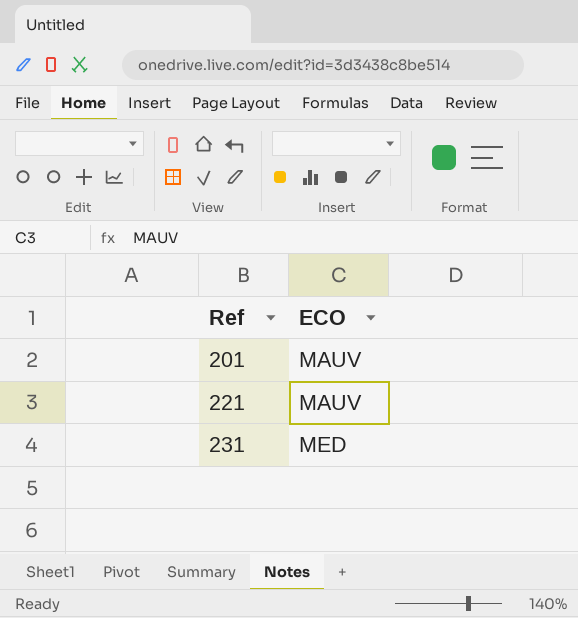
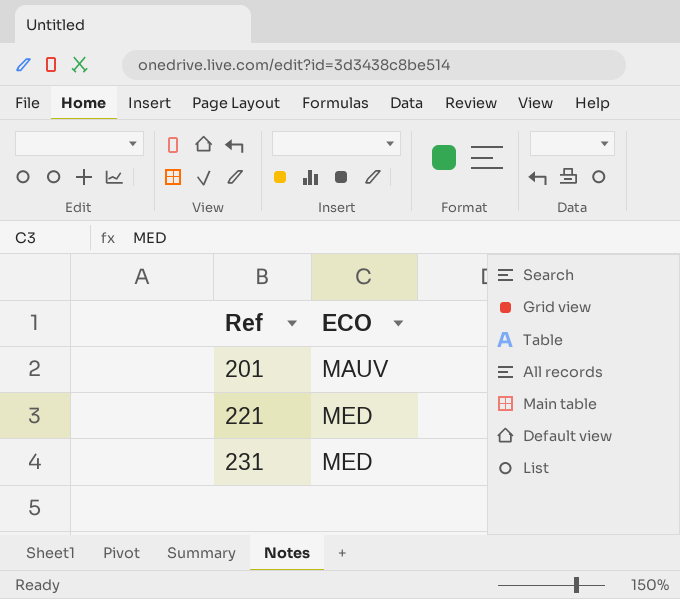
221 | ECO: MAUV -> MED

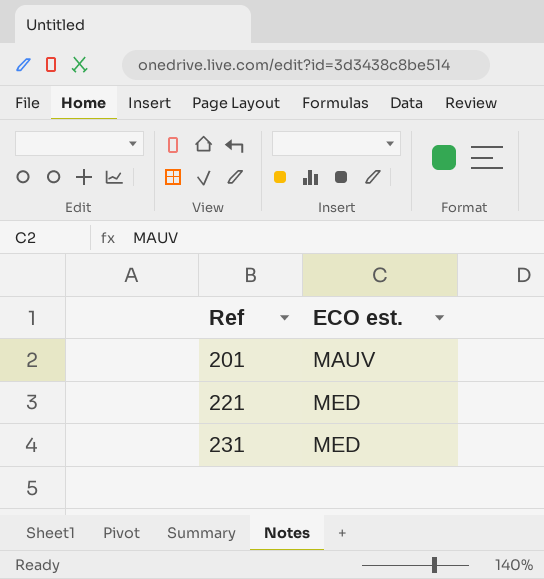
column name: ECO -> ECO est.

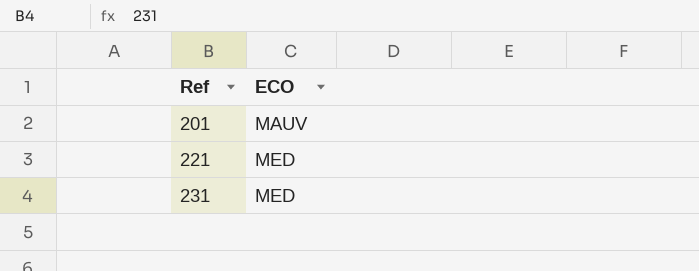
column name: ECO est. -> ECO

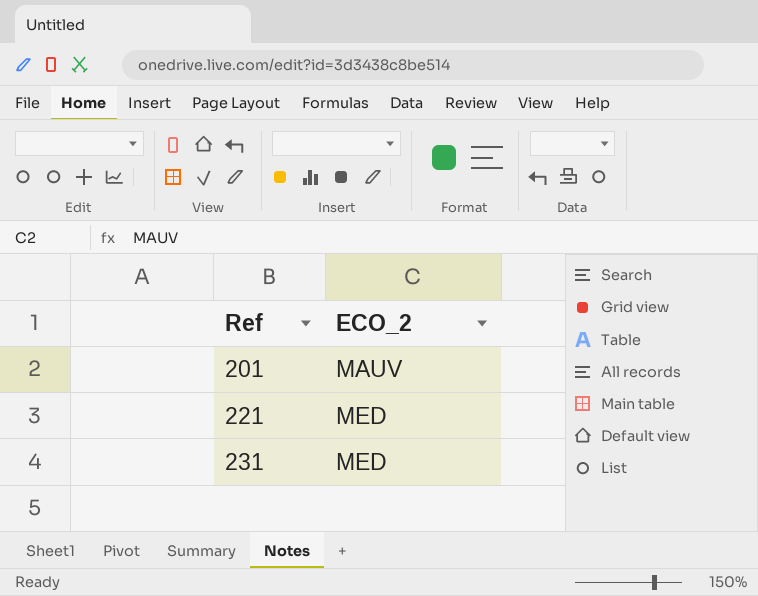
column name: ECO -> ECO_2

